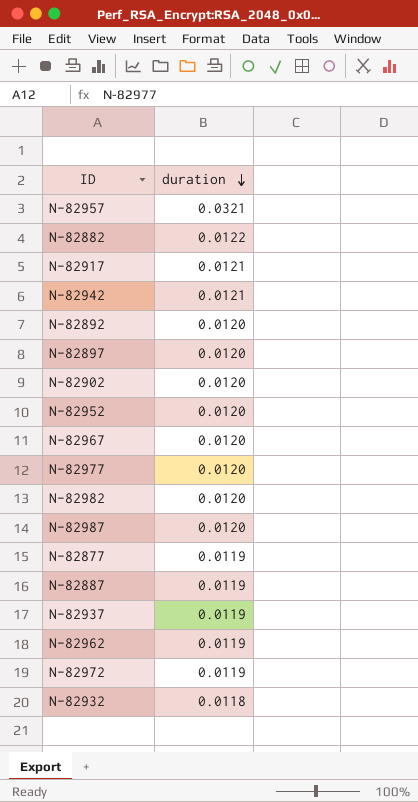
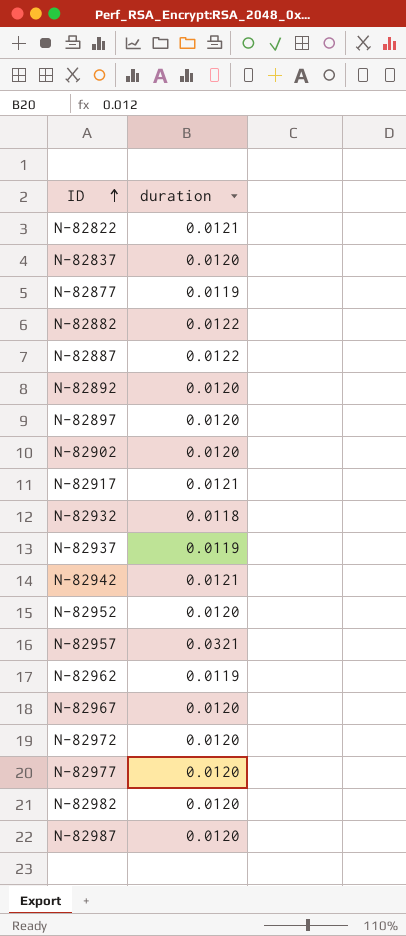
row order: duration descending -> ID ascending
row N-82822: none -> 0.0121
row N-82837: none -> 0.0120
N-82887 | duration: 0.0119 -> 0.0122
N-82972 | duration: 0.0119 -> 0.0120

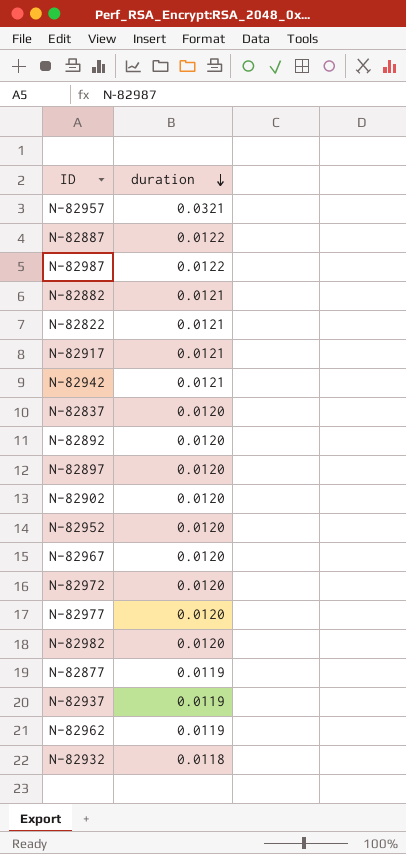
row order: ID ascending -> duration descending
N-82987 | duration: 0.0120 -> 0.0122
N-82882 | duration: 0.0122 -> 0.0121

